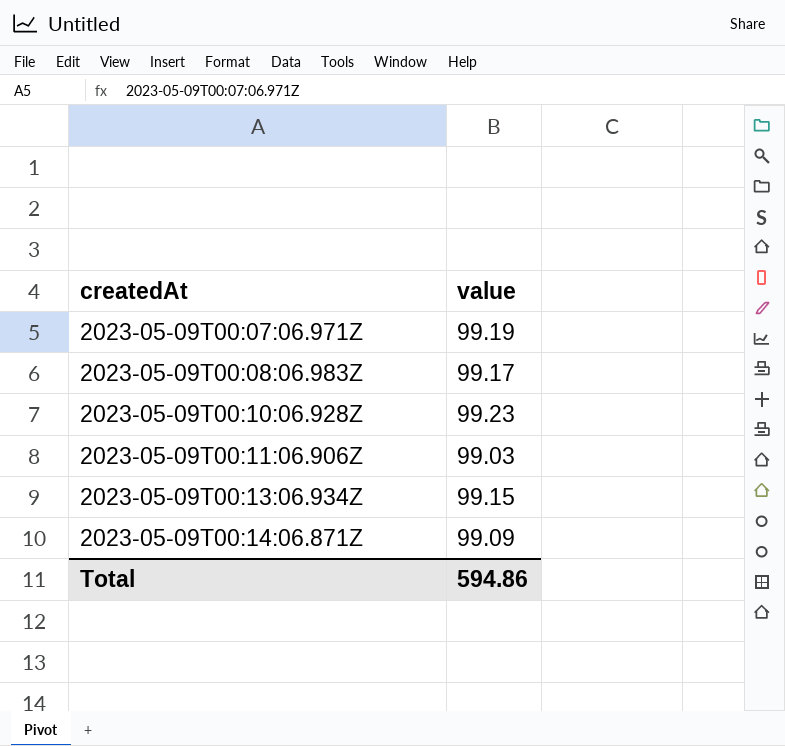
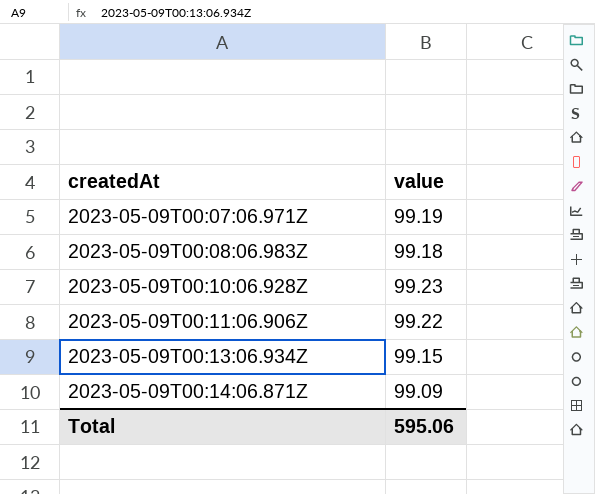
2023-05-09T00:08:06.983Z | value: 99.17 -> 99.18
2023-05-09T00:11:06.906Z | value: 99.03 -> 99.22
Total | value: 594.86 -> 595.06

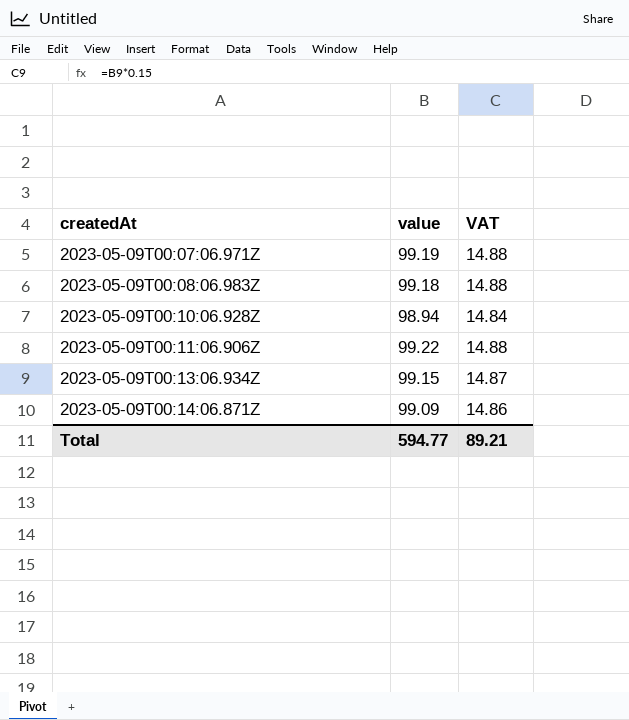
column VAT | formula: none -> [value] * 0.15
2023-05-09T00:10:06.928Z | value: 99.23 -> 98.94
Total | value: 595.06 -> 594.77

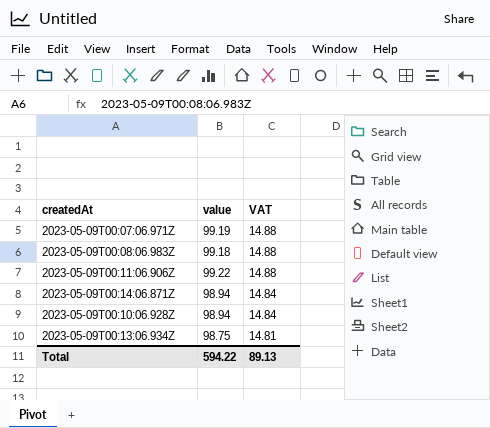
row order: createdAt ascending -> VAT descending
2023-05-09T00:14:06.871Z | value: 99.09 -> 98.94
2023-05-09T00:14:06.871Z | VAT: 14.86 -> 14.84
2023-05-09T00:13:06.934Z | value: 99.15 -> 98.75
2023-05-09T00:13:06.934Z | VAT: 14.87 -> 14.81
Total | value: 594.77 -> 594.22
Total | VAT: 89.21 -> 89.13

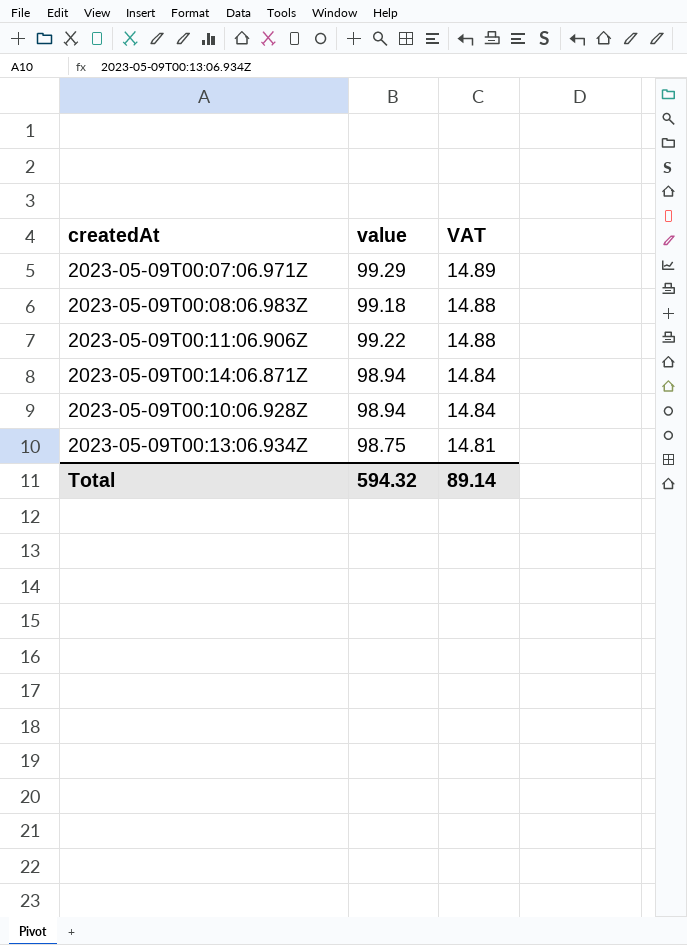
2023-05-09T00:07:06.971Z | value: 99.19 -> 99.29
2023-05-09T00:07:06.971Z | VAT: 14.88 -> 14.89
Total | value: 594.22 -> 594.32
Total | VAT: 89.13 -> 89.14

